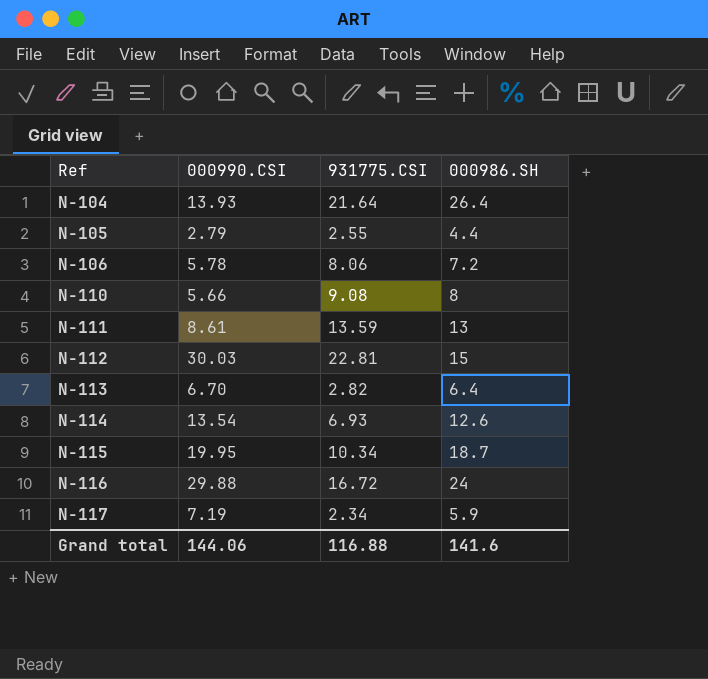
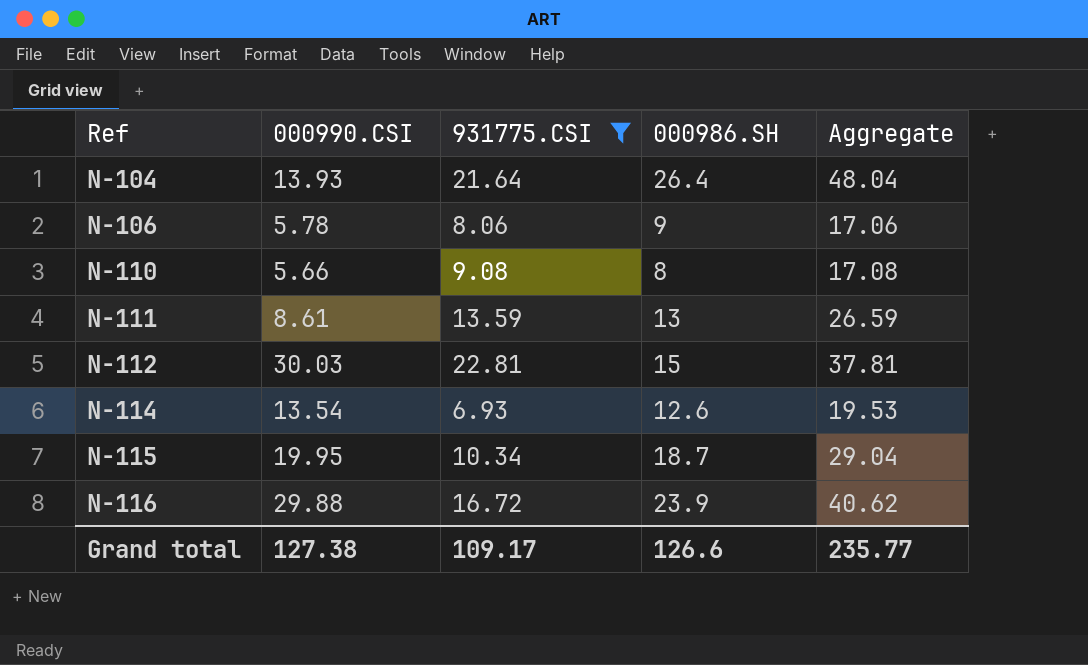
filter: none -> 931775.CSI >= 6.93
column Aggregate | formula: none -> [931775.CSI] + [000986.SH]
N-106 | 000986.SH: 7.2 -> 9
N-116 | 000986.SH: 24 -> 23.9
Grand total | 000990.CSI: 144.06 -> 127.38
Grand total | 931775.CSI: 116.88 -> 109.17
Grand total | 000986.SH: 141.6 -> 126.6

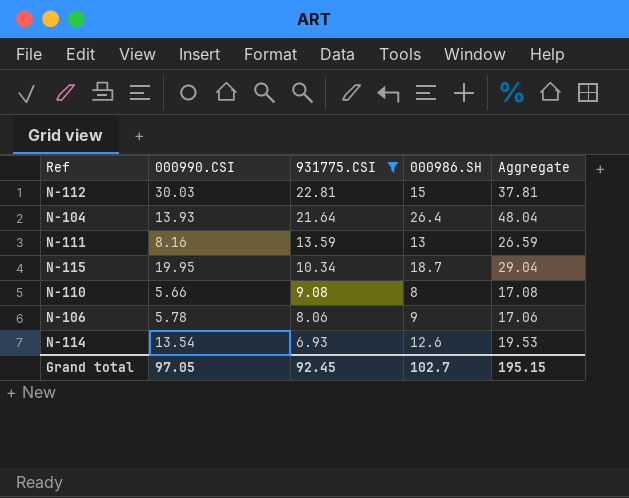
row order: Ref ascending -> 931775.CSI descending
row N-116: 29.88 | 16.72 | 23.9 | 40.62 -> none
N-111 | 000990.CSI: 8.61 -> 8.16
Grand total | 000990.CSI: 127.38 -> 97.05
Grand total | 931775.CSI: 109.17 -> 92.45
Grand total | 000986.SH: 126.6 -> 102.7
Grand total | Aggregate: 235.77 -> 195.15

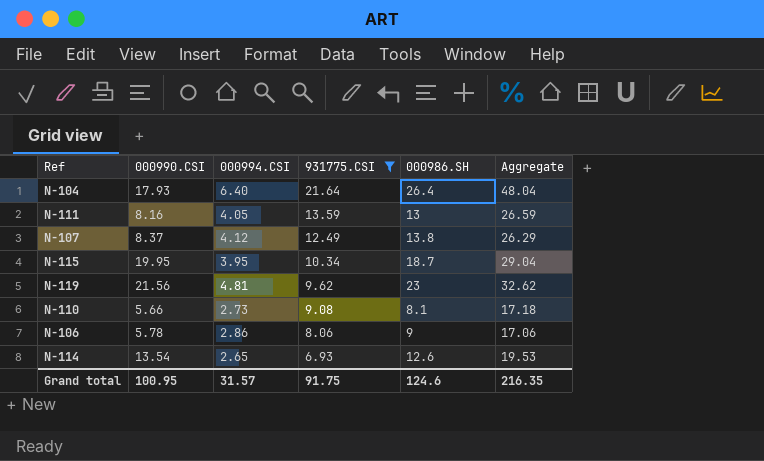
column 000994.CSI | position: none -> 3
row N-112: 30.03 | 22.81 | 15 | 37.81 -> none
N-104 | 000990.CSI: 13.93 -> 17.93
row N-107: none -> 8.37 | 4.12 | 12.49 | 13.8 | 26.29
row N-119: none -> 21.56 | 4.81 | 9.62 | 23 | 32.62
N-110 | 000986.SH: 8 -> 8.1
N-110 | Aggregate: 17.08 -> 17.18
Grand total | 000990.CSI: 97.05 -> 100.95
Grand total | 931775.CSI: 92.45 -> 91.75
Grand total | 000986.SH: 102.7 -> 124.6
Grand total | Aggregate: 195.15 -> 216.35

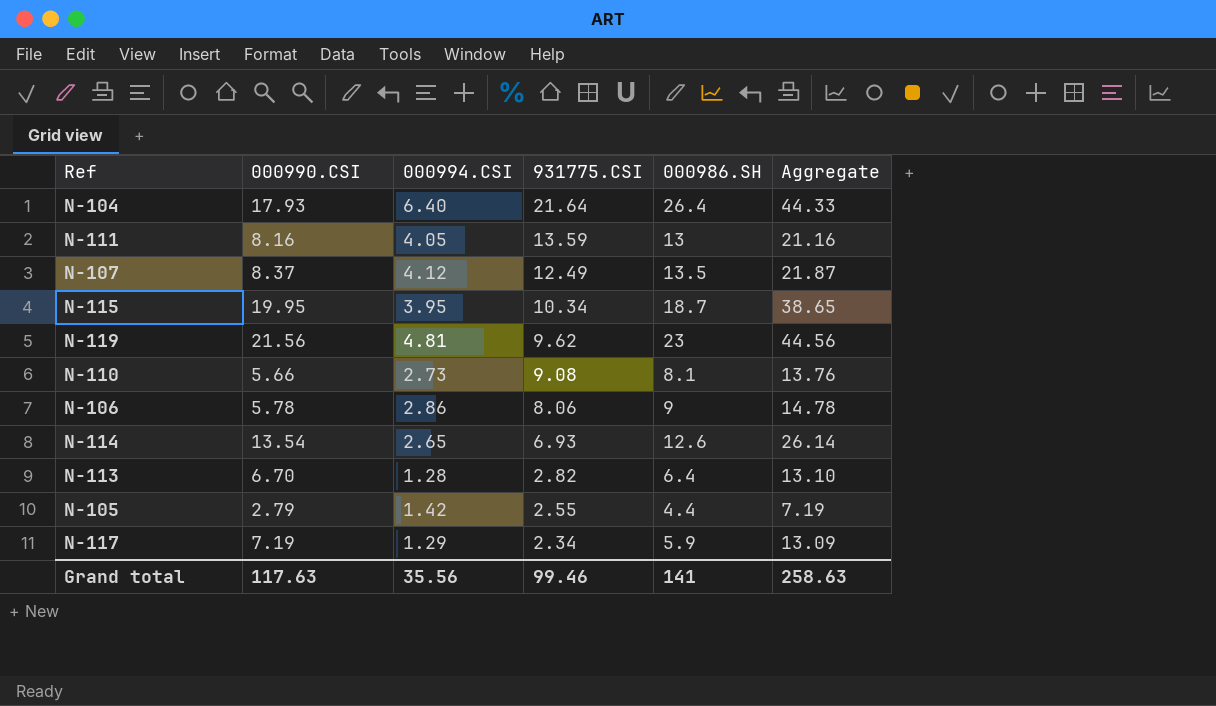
filter: 931775.CSI >= 6.93 -> none
column Aggregate | formula: [931775.CSI] + [000986.SH] -> [000990.CSI] + [000986.SH]
N-107 | 000986.SH: 13.8 -> 13.5
Grand total | 000990.CSI: 100.95 -> 117.63
Grand total | 000994.CSI: 31.57 -> 35.56
Grand total | 931775.CSI: 91.75 -> 99.46
Grand total | 000986.SH: 124.6 -> 141
Grand total | Aggregate: 216.35 -> 258.63

